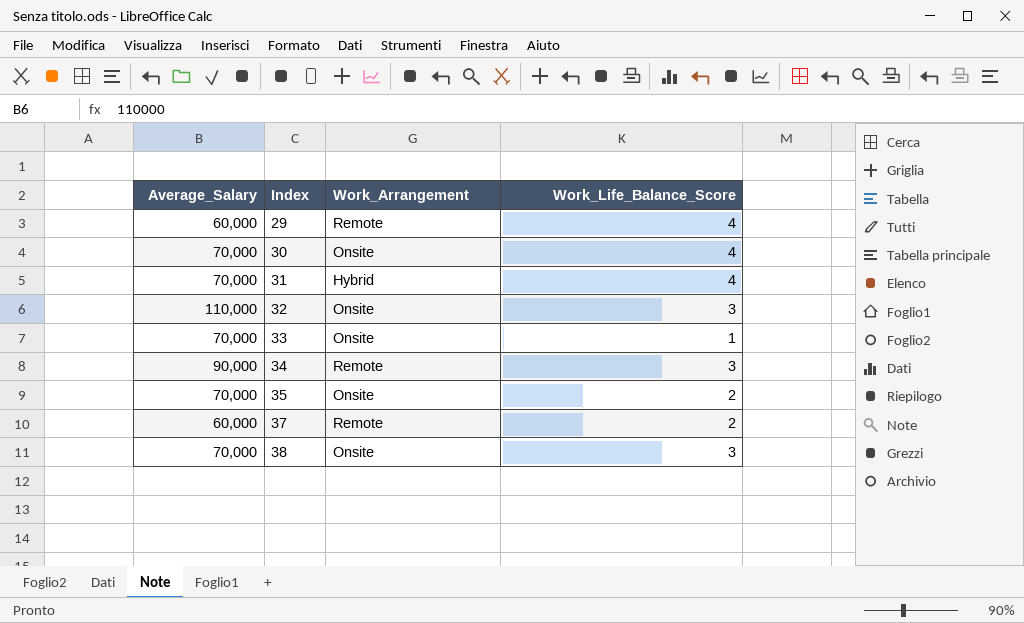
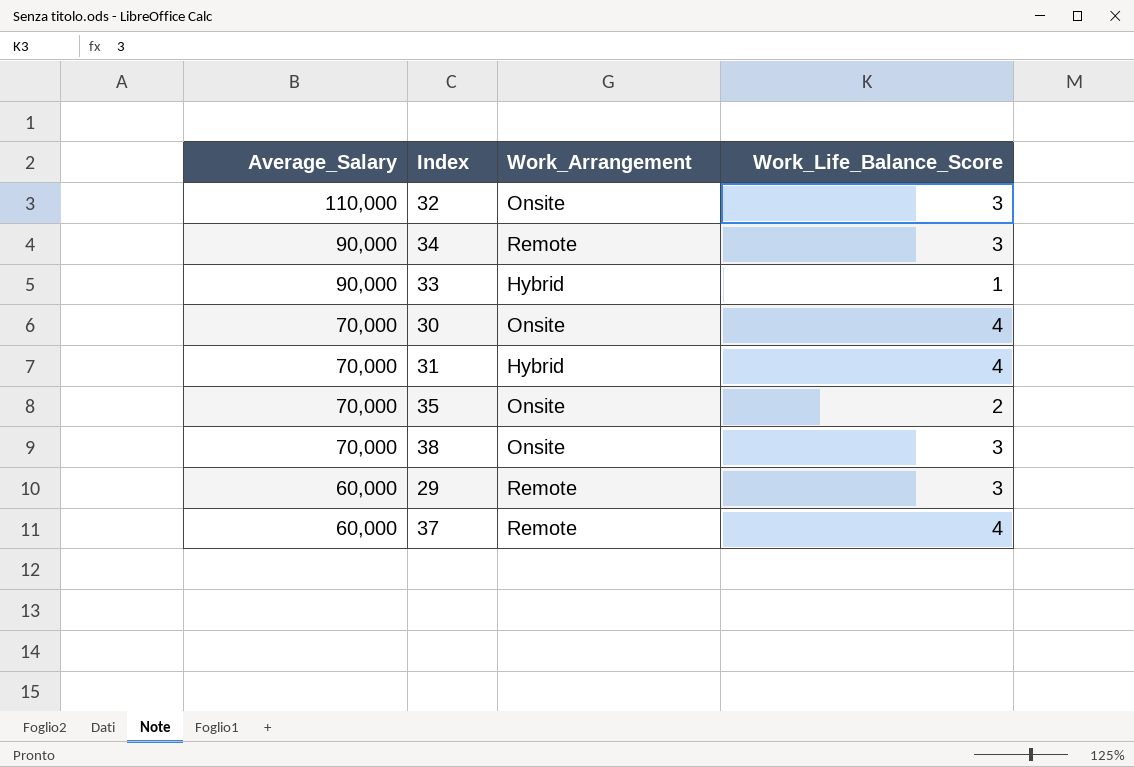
row order: Index ascending -> Average_Salary descending
33 | Average_Salary: 70,000 -> 90,000
33 | Work_Arrangement: Onsite -> Hybrid
29 | Work_Life_Balance_Score: 4 -> 3
37 | Work_Life_Balance_Score: 2 -> 4

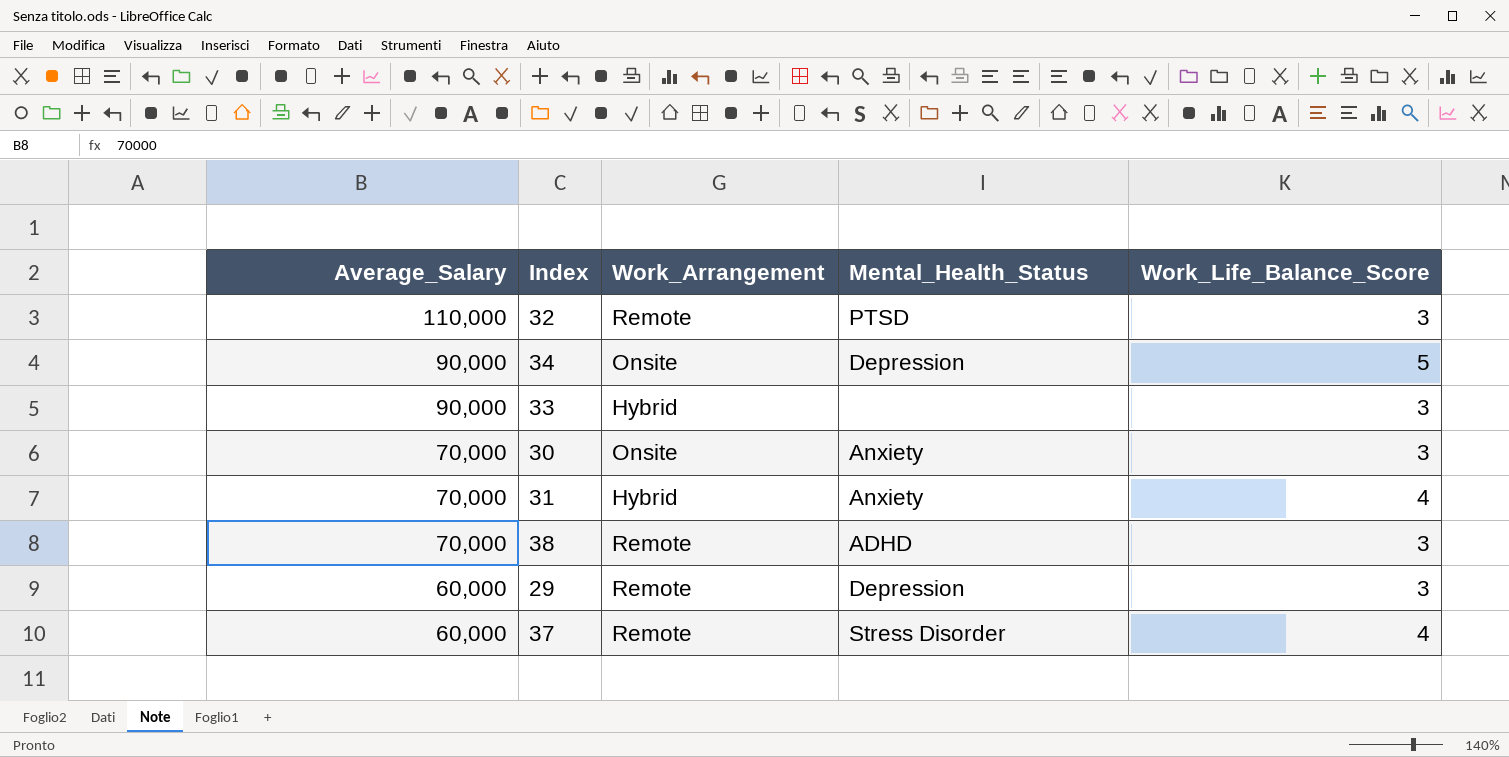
column Mental_Health_Status | position: none -> 4
row 35: 70,000 | Onsite | 2 -> none
32 | Work_Arrangement: Onsite -> Remote
34 | Work_Arrangement: Remote -> Onsite
34 | Work_Life_Balance_Score: 3 -> 5
33 | Work_Life_Balance_Score: 1 -> 3
30 | Work_Life_Balance_Score: 4 -> 3
38 | Work_Arrangement: Onsite -> Remote

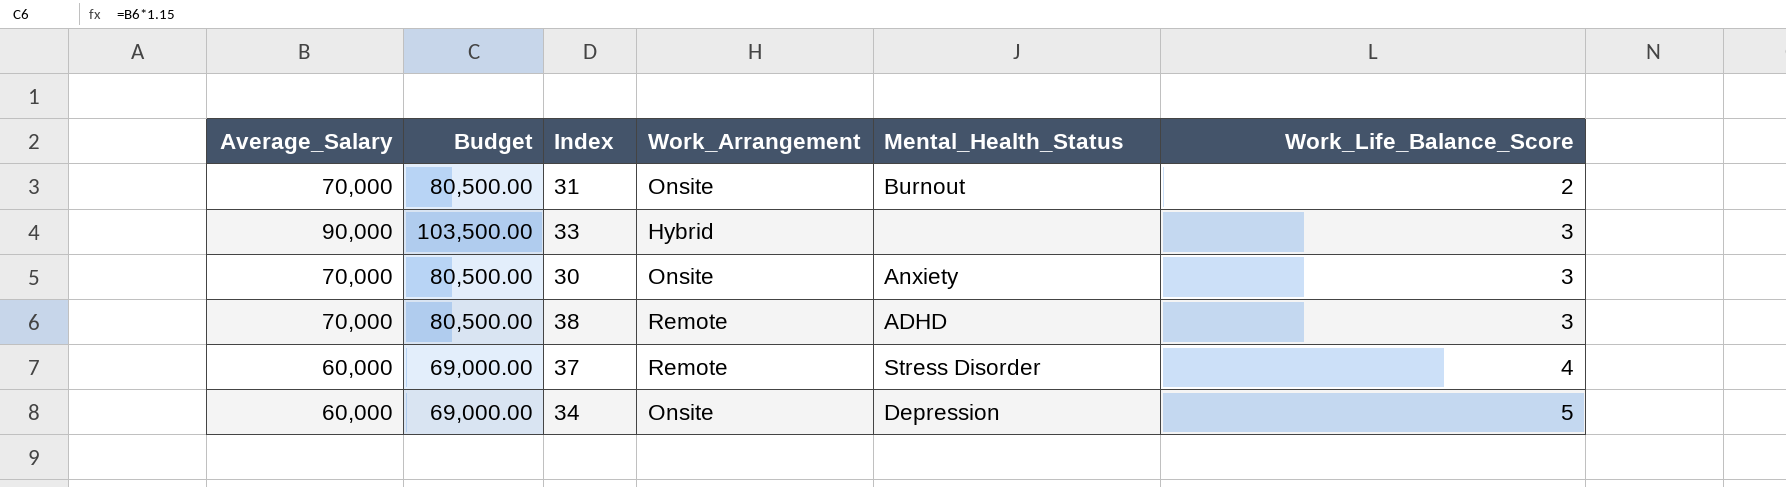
row order: Average_Salary descending -> Work_Life_Balance_Score ascending
column Budget | formula: none -> [Average_Salary] * 1.15
row 32: 110,000 | Remote | PTSD | 3 -> none
row 29: 60,000 | Remote | Depression | 3 -> none
31 | Work_Arrangement: Hybrid -> Onsite
31 | Mental_Health_Status: Anxiety -> Burnout
31 | Work_Life_Balance_Score: 4 -> 2
34 | Average_Salary: 90,000 -> 60,000

